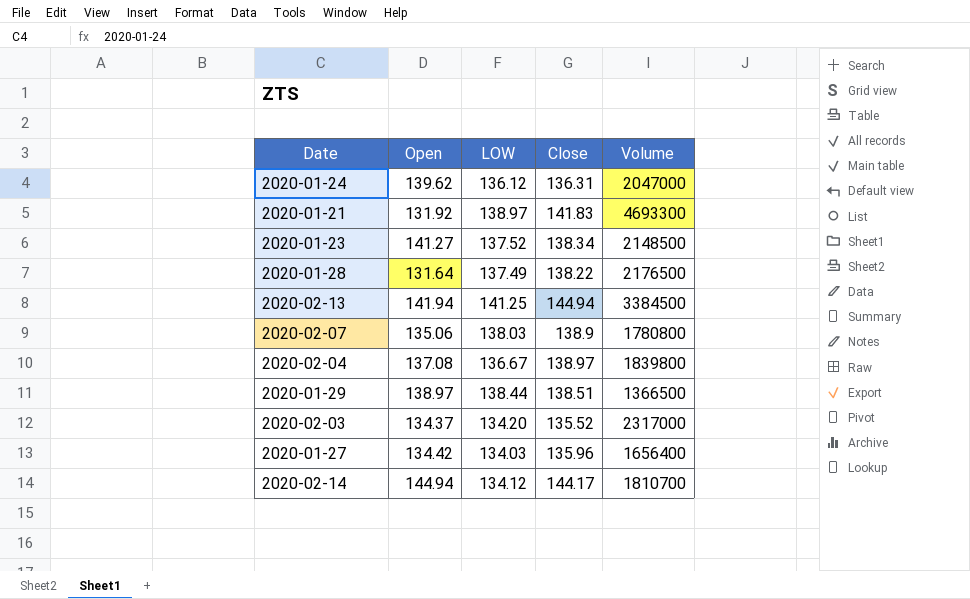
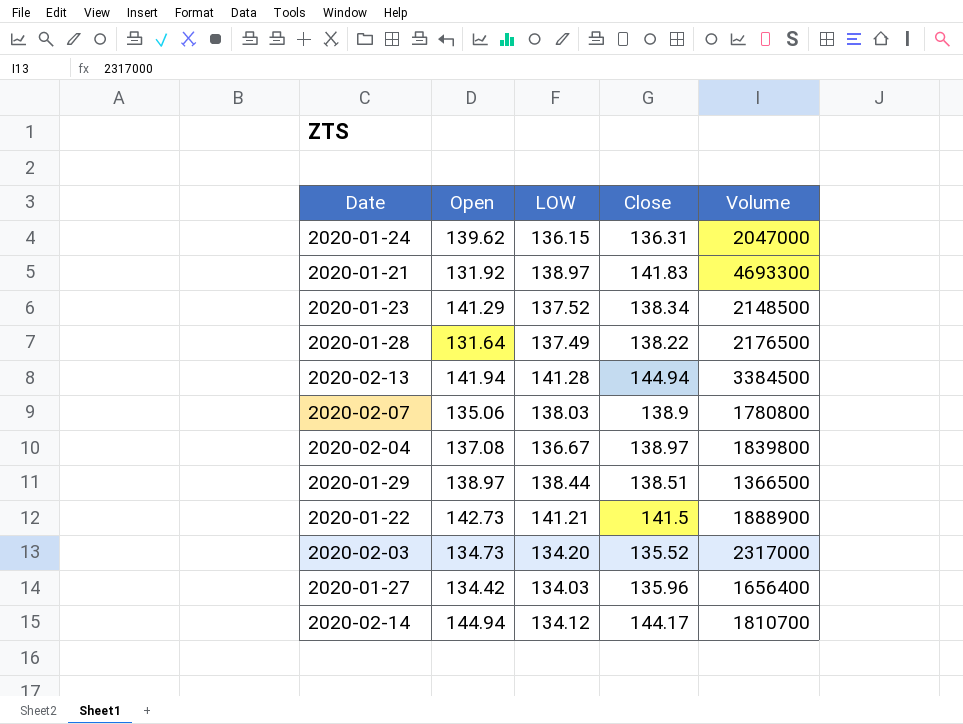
2020-01-24 | LOW: 136.12 -> 136.15
2020-01-23 | Open: 141.27 -> 141.29
2020-02-13 | LOW: 141.25 -> 141.28
row 2020-01-22: none -> 142.73 | 141.21 | 141.5 | 1888900
2020-02-03 | Open: 134.37 -> 134.73

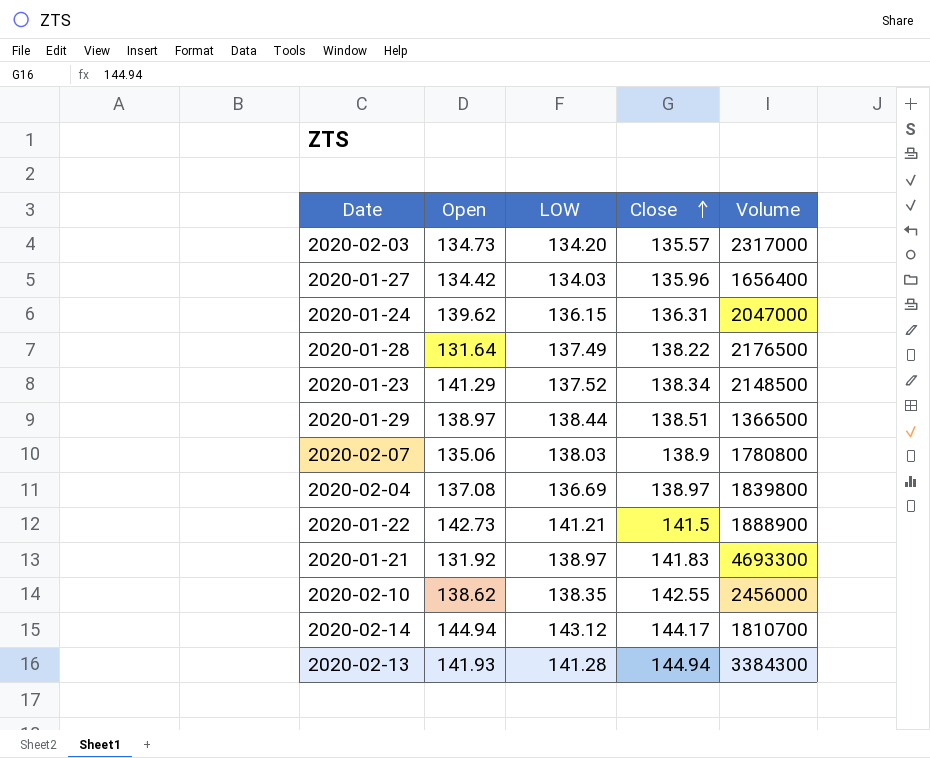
row order: none -> Close ascending
2020-02-03 | Close: 135.52 -> 135.57
2020-02-04 | LOW: 136.67 -> 136.69
row 2020-02-10: none -> 138.62 | 138.35 | 142.55 | 2456000
2020-02-14 | LOW: 134.12 -> 143.12
2020-02-13 | Open: 141.94 -> 141.93
2020-02-13 | Volume: 3384500 -> 3384300

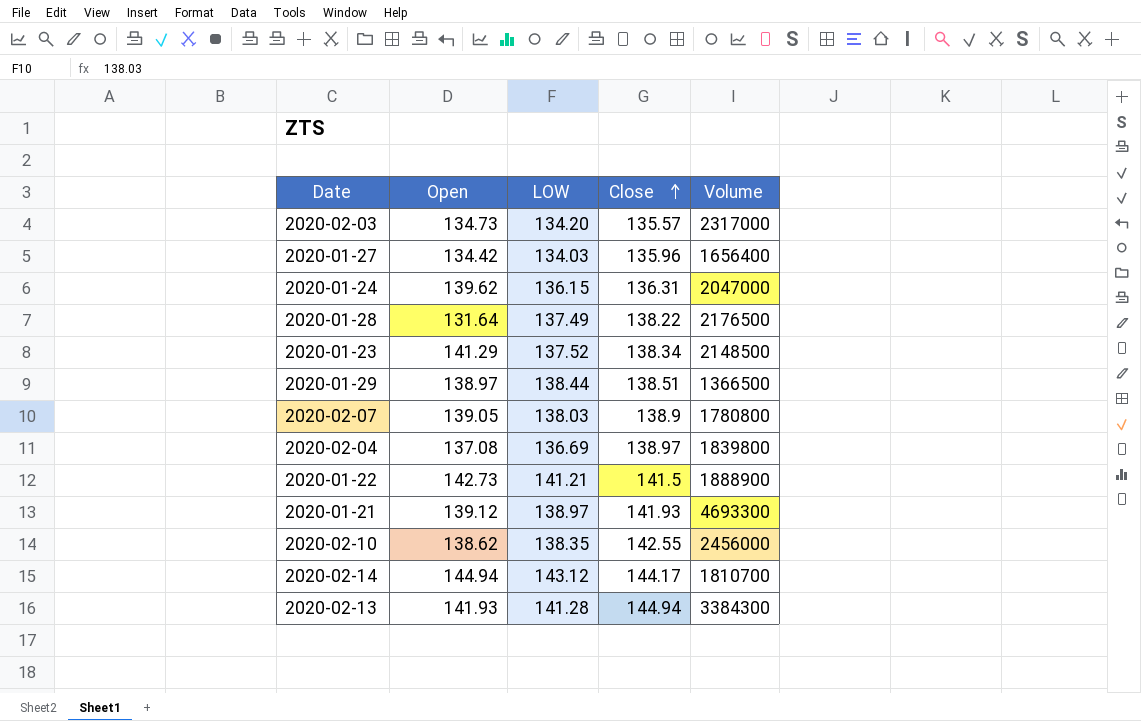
2020-02-07 | Open: 135.06 -> 139.05
2020-01-21 | Open: 131.92 -> 139.12
2020-01-21 | Close: 141.83 -> 141.93

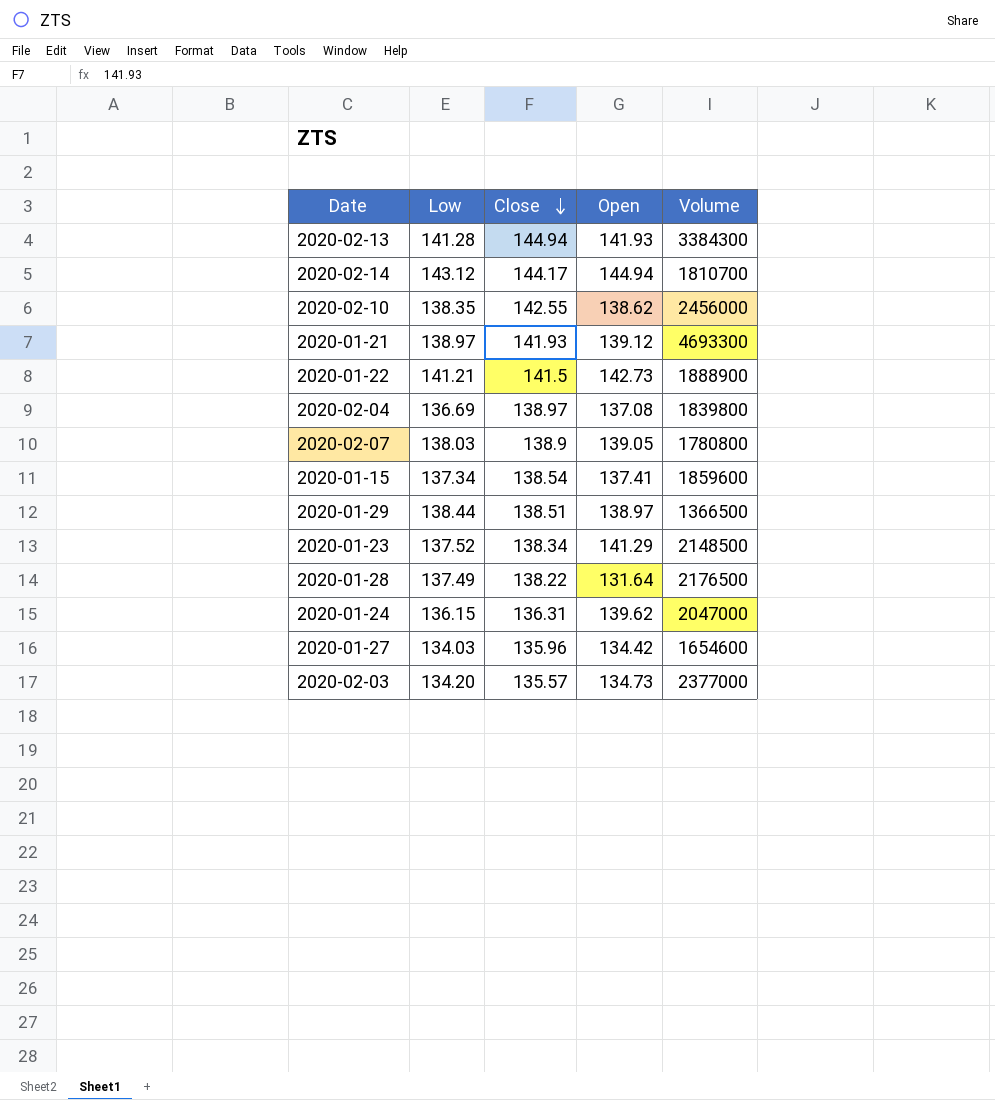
row order: Close ascending -> Close descending
column name: LOW -> Low
column Open | position: 2 -> 4
row 2020-01-15: none -> 137.34 | 138.54 | 137.41 | 1859600
2020-01-27 | Volume: 1656400 -> 1654600
2020-02-03 | Volume: 2317000 -> 2377000

